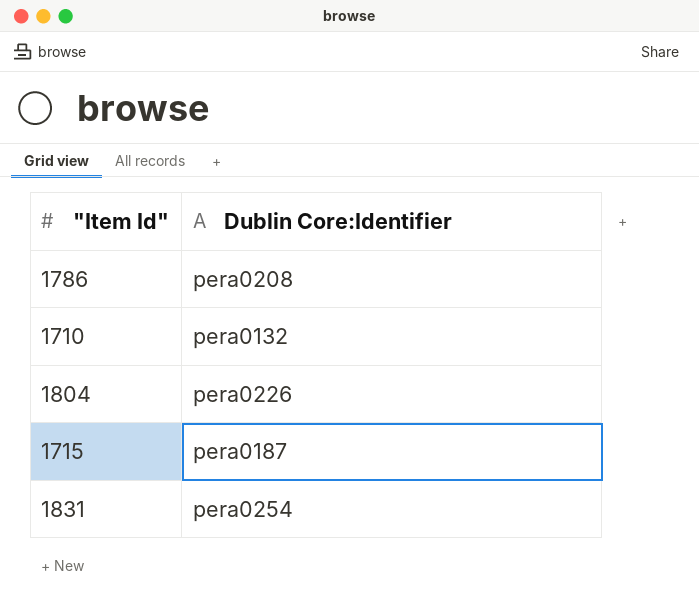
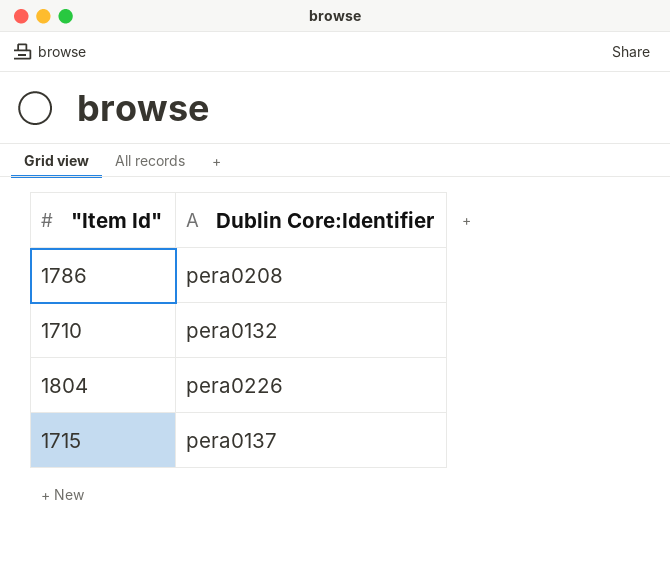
row 1831: pera0254 -> none
1715 | Dublin Core:Identifier: pera0187 -> pera0137

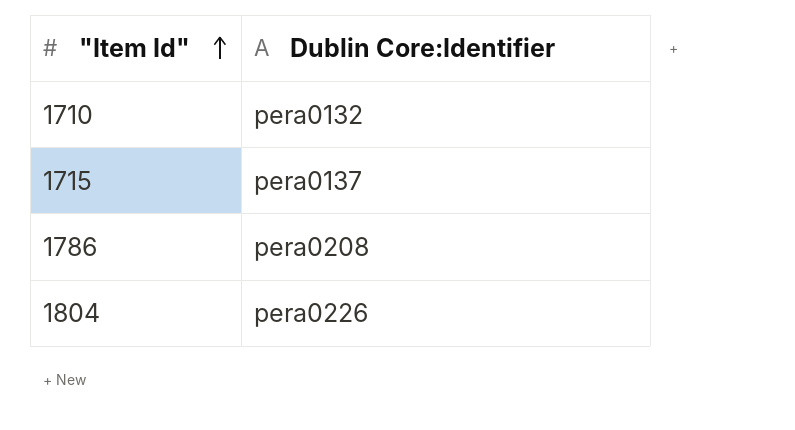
row order: none -> "Item Id" ascending

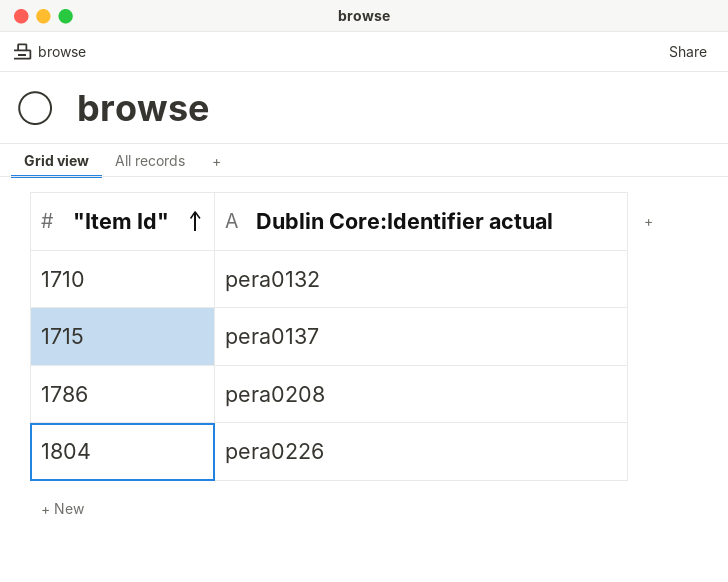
column name: Dublin Core:Identifier -> Dublin Core:Identifier actual

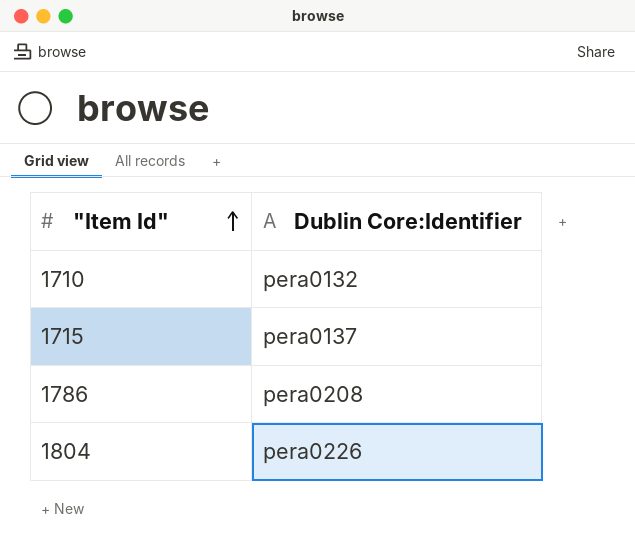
column name: Dublin Core:Identifier actual -> Dublin Core:Identifier

